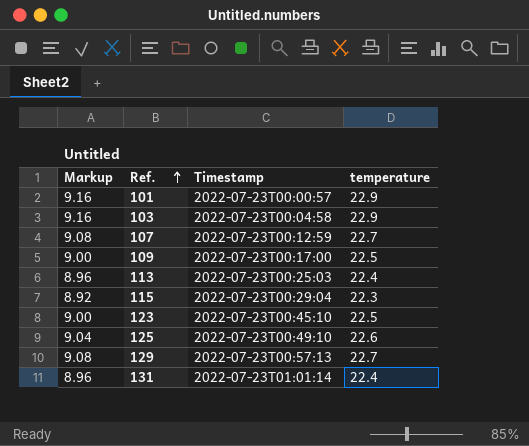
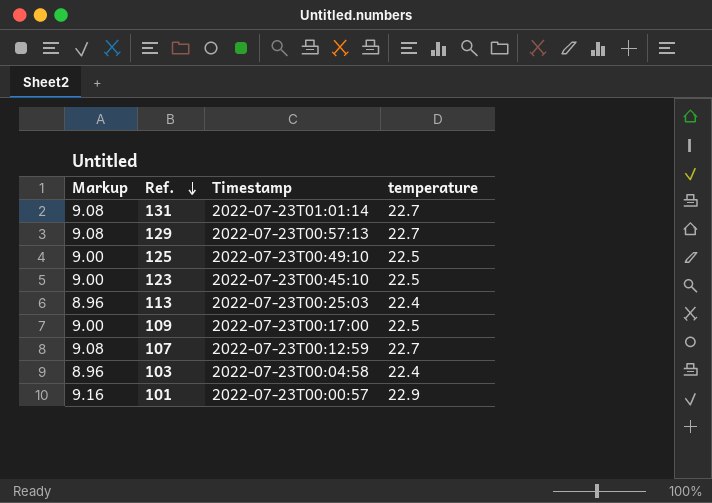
row order: Ref. ascending -> Ref. descending
row 115: 8.92 | 2022-07-23T00:29:04 | 22.3 -> none
131 | Markup: 8.96 -> 9.08
131 | temperature: 22.4 -> 22.7
125 | Markup: 9.04 -> 9.00
125 | temperature: 22.6 -> 22.5
103 | Markup: 9.16 -> 8.96
103 | temperature: 22.9 -> 22.4

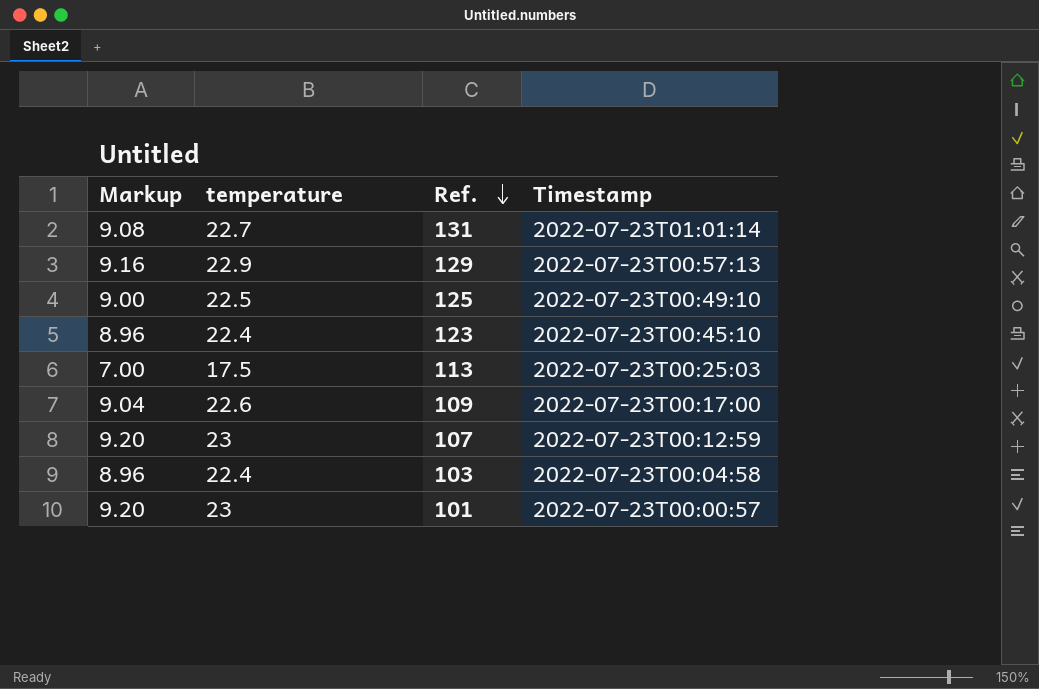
column temperature | position: 4 -> 2
129 | Markup: 9.08 -> 9.16
129 | temperature: 22.7 -> 22.9
123 | Markup: 9.00 -> 8.96
123 | temperature: 22.5 -> 22.4
113 | Markup: 8.96 -> 7.00
113 | temperature: 22.4 -> 17.5
109 | Markup: 9.00 -> 9.04
109 | temperature: 22.5 -> 22.6
107 | Markup: 9.08 -> 9.20
107 | temperature: 22.7 -> 23
101 | Markup: 9.16 -> 9.20
101 | temperature: 22.9 -> 23

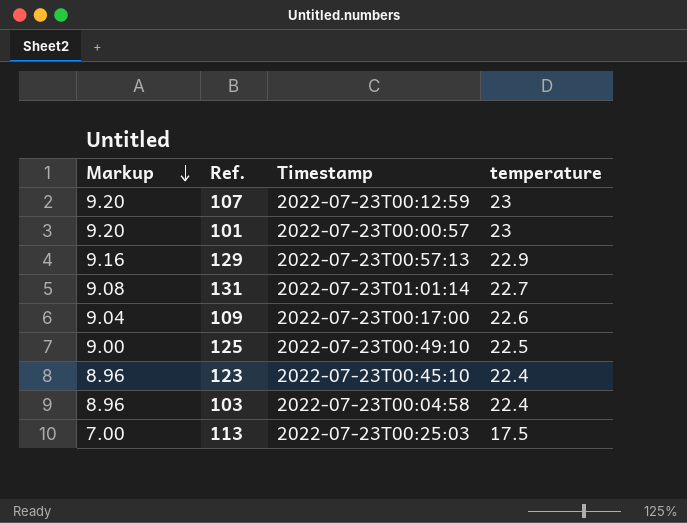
row order: Ref. descending -> Markup descending
column temperature | position: 2 -> 4

